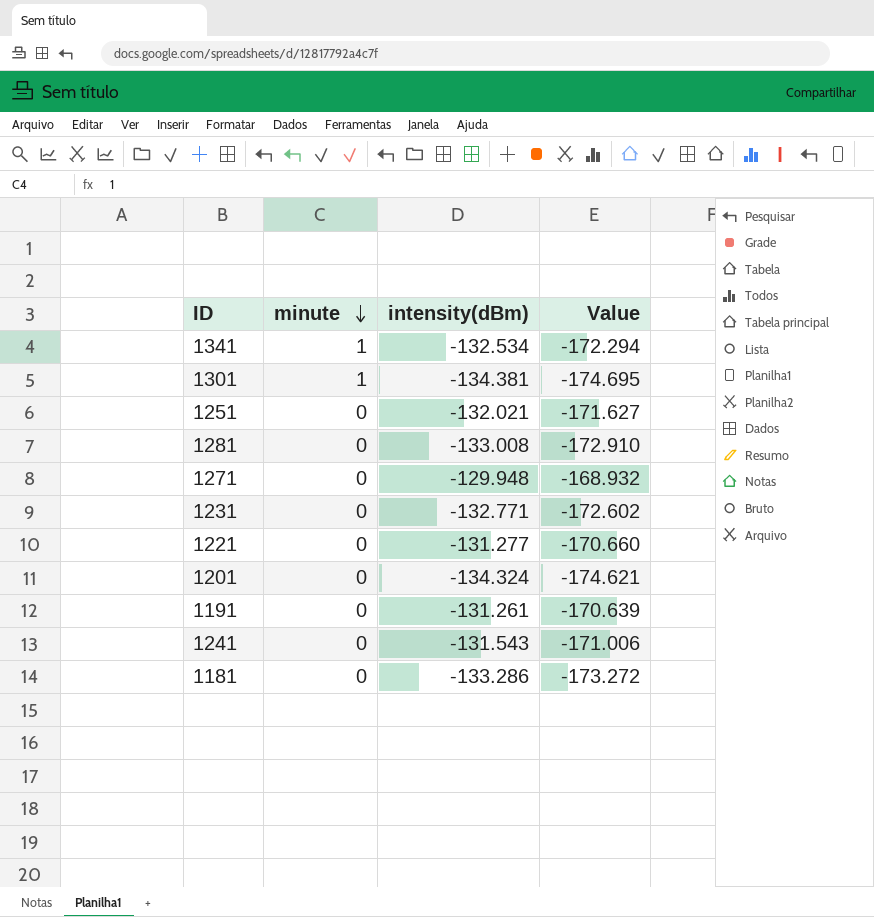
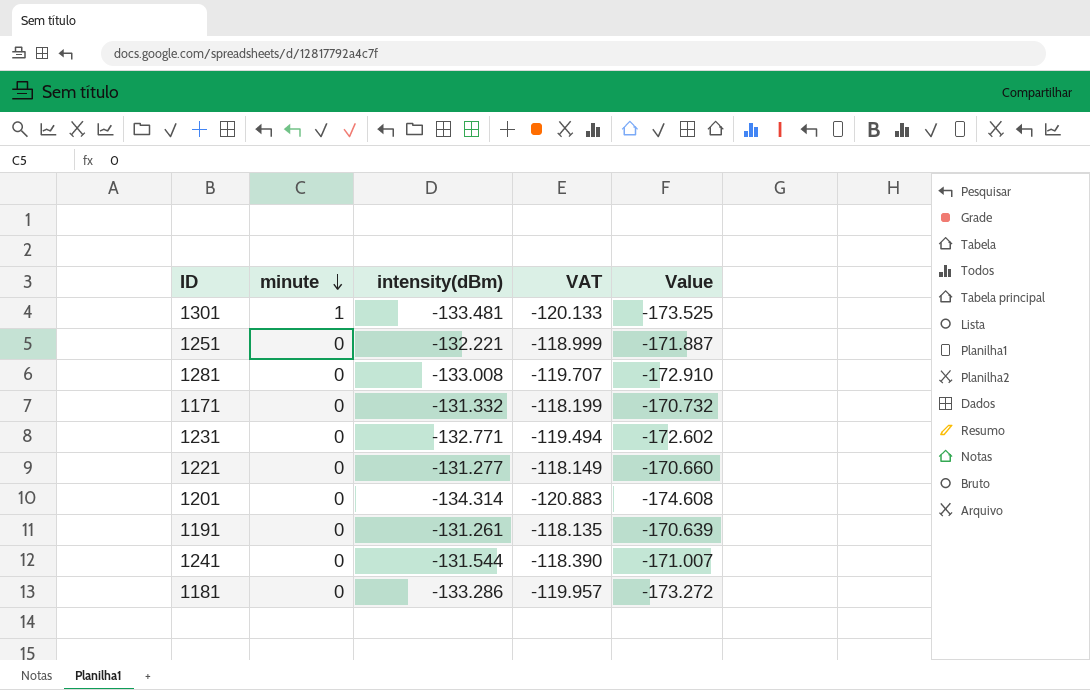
column VAT | formula: none -> [intensity(dBm)] * 0.9
row 1341: 1 | -132.534 | -172.294 -> none
row 1271: 0 | -129.948 | -168.932 -> none
1301 | intensity(dBm): -134.381 -> -133.481
1301 | Value: -174.695 -> -173.525
1251 | intensity(dBm): -132.021 -> -132.221
1251 | Value: -171.627 -> -171.887
row 1171: none -> 0 | -131.332 | -118.199 | -170.732
1201 | intensity(dBm): -134.324 -> -134.314
1201 | Value: -174.621 -> -174.608
1241 | intensity(dBm): -131.543 -> -131.544
1241 | Value: -171.006 -> -171.007

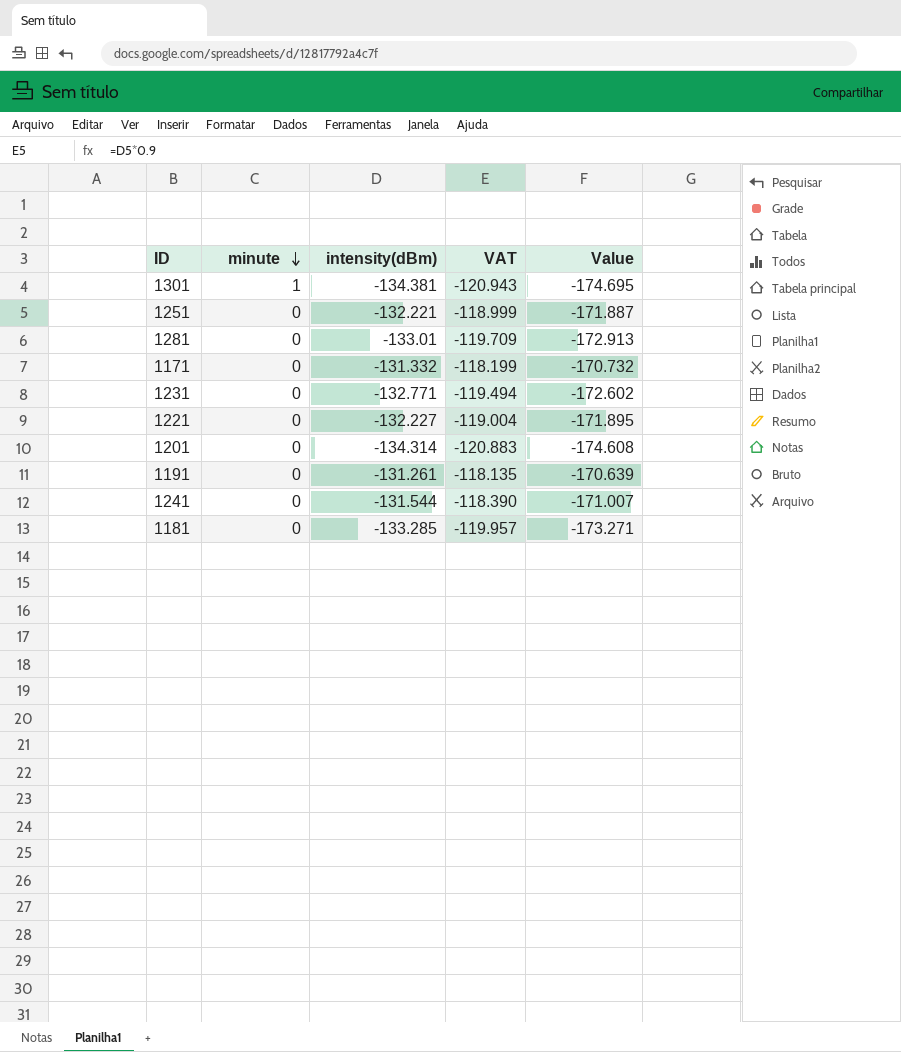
1301 | intensity(dBm): -133.481 -> -134.381
1301 | VAT: -120.133 -> -120.943
1301 | Value: -173.525 -> -174.695
1281 | intensity(dBm): -133.008 -> -133.01
1281 | VAT: -119.707 -> -119.709
1281 | Value: -172.910 -> -172.913
1221 | intensity(dBm): -131.277 -> -132.227
1221 | VAT: -118.149 -> -119.004
1221 | Value: -170.660 -> -171.895
1181 | intensity(dBm): -133.286 -> -133.285
1181 | Value: -173.272 -> -173.271

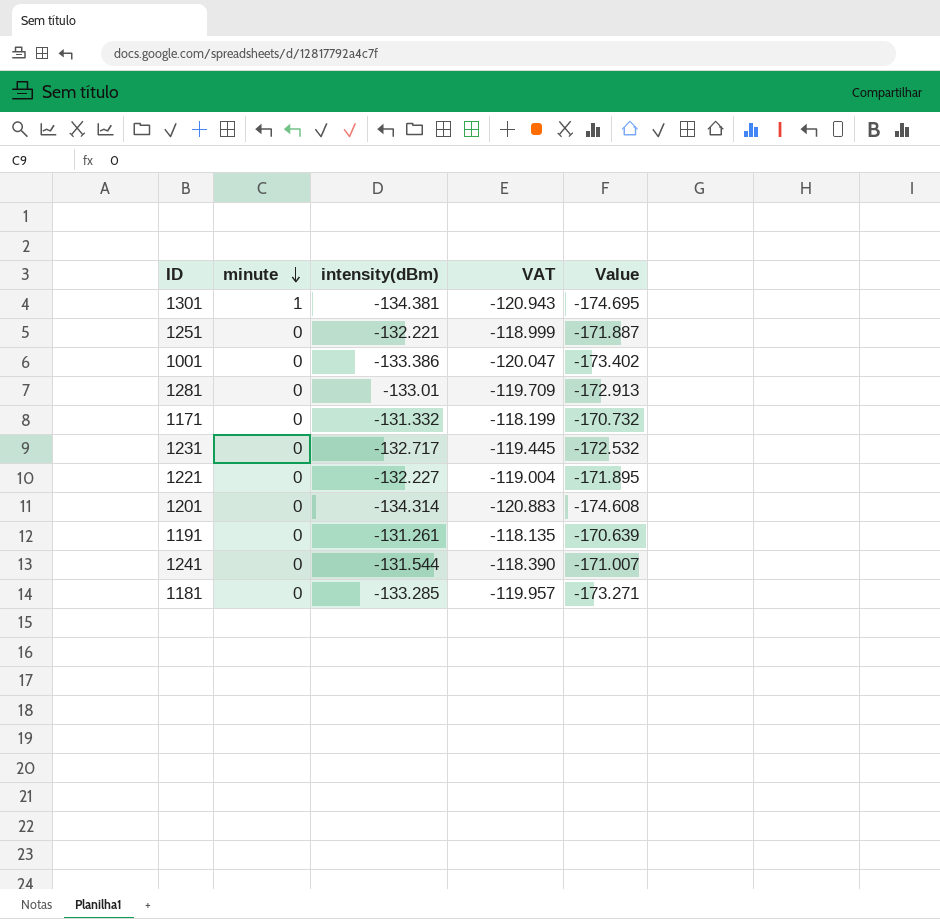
row 1001: none -> 0 | -133.386 | -120.047 | -173.402
1231 | intensity(dBm): -132.771 -> -132.717
1231 | VAT: -119.494 -> -119.445
1231 | Value: -172.602 -> -172.532

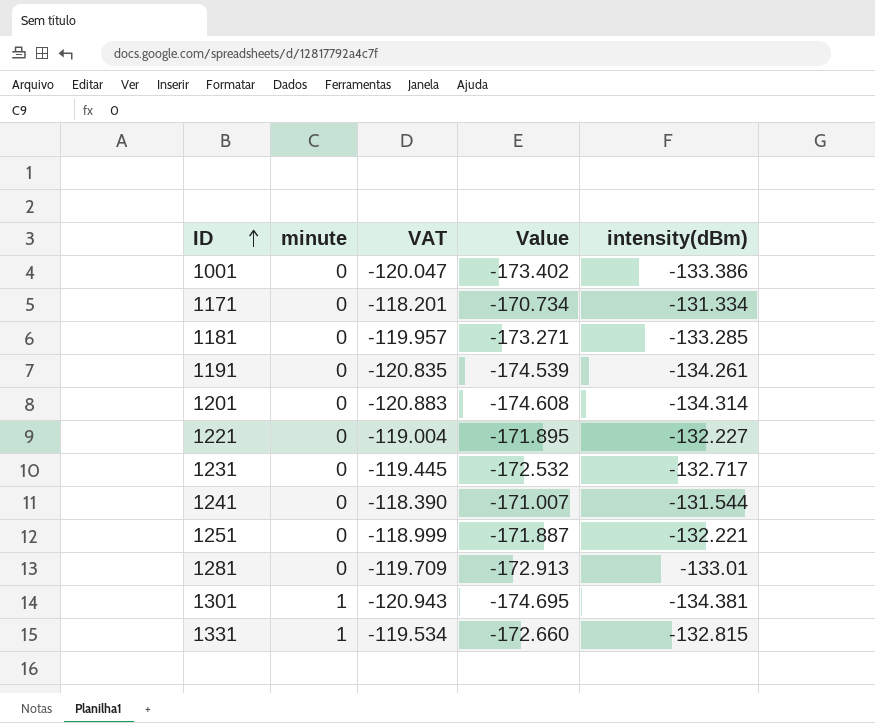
row order: minute descending -> ID ascending
column intensity(dBm) | position: 3 -> 5
1171 | VAT: -118.199 -> -118.201
1171 | Value: -170.732 -> -170.734
1171 | intensity(dBm): -131.332 -> -131.334
1191 | VAT: -118.135 -> -120.835
1191 | Value: -170.639 -> -174.539
1191 | intensity(dBm): -131.261 -> -134.261
row 1331: none -> 1 | -119.534 | -172.660 | -132.815

